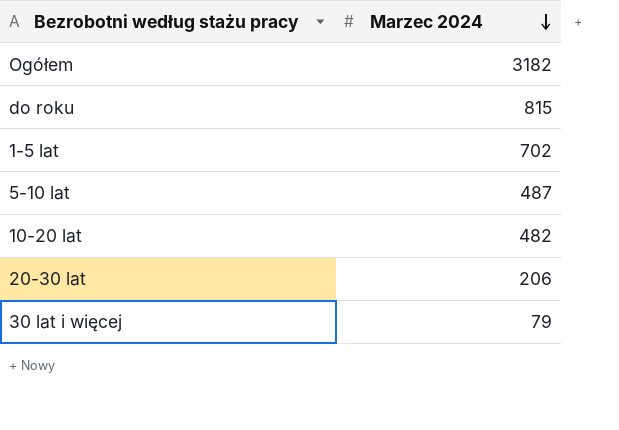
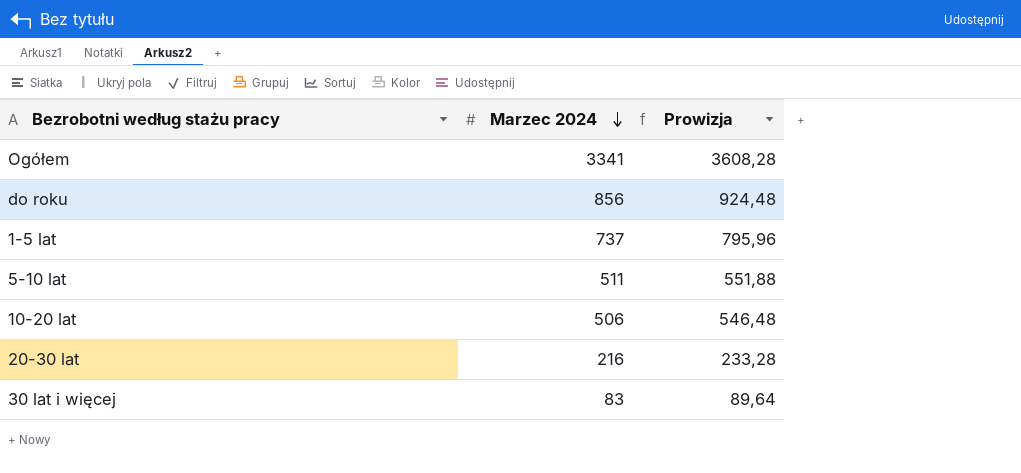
column Prowizja | formula: none -> [Marzec 2024] * 1,08
Ogółem | Marzec 2024: 3182 -> 3341
do roku | Marzec 2024: 815 -> 856
1-5 lat | Marzec 2024: 702 -> 737
5-10 lat | Marzec 2024: 487 -> 511
10-20 lat | Marzec 2024: 482 -> 506
20-30 lat | Marzec 2024: 206 -> 216
30 lat i więcej | Marzec 2024: 79 -> 83

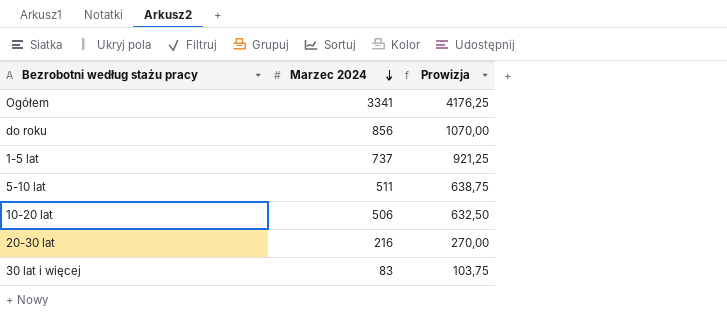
column Prowizja | formula: [Marzec 2024] * 1,08 -> [Marzec 2024] * 1,25

